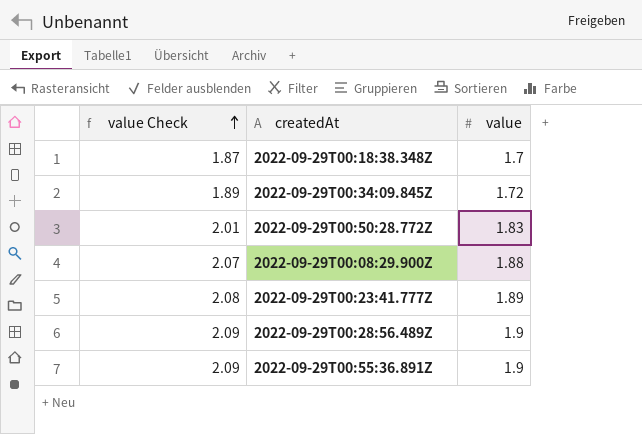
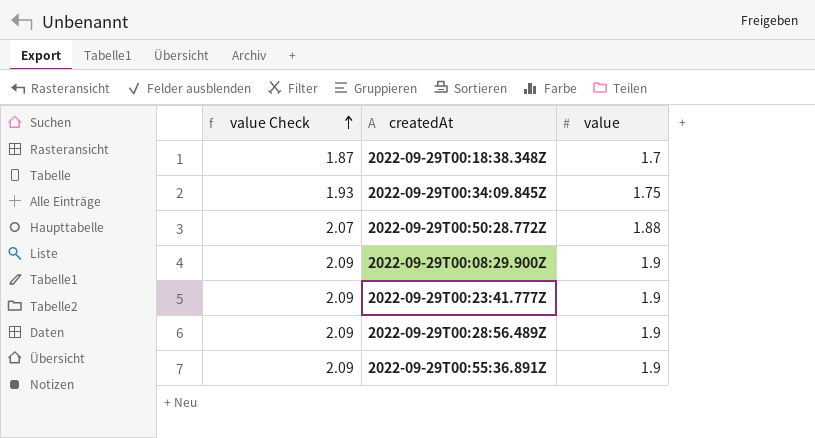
2022-09-29T00:34:09.845Z | value Check: 1.89 -> 1.93
2022-09-29T00:34:09.845Z | value: 1.72 -> 1.75
2022-09-29T00:50:28.772Z | value Check: 2.01 -> 2.07
2022-09-29T00:50:28.772Z | value: 1.83 -> 1.88
2022-09-29T00:08:29.900Z | value Check: 2.07 -> 2.09
2022-09-29T00:08:29.900Z | value: 1.88 -> 1.9
2022-09-29T00:23:41.777Z | value Check: 2.08 -> 2.09
2022-09-29T00:23:41.777Z | value: 1.89 -> 1.9

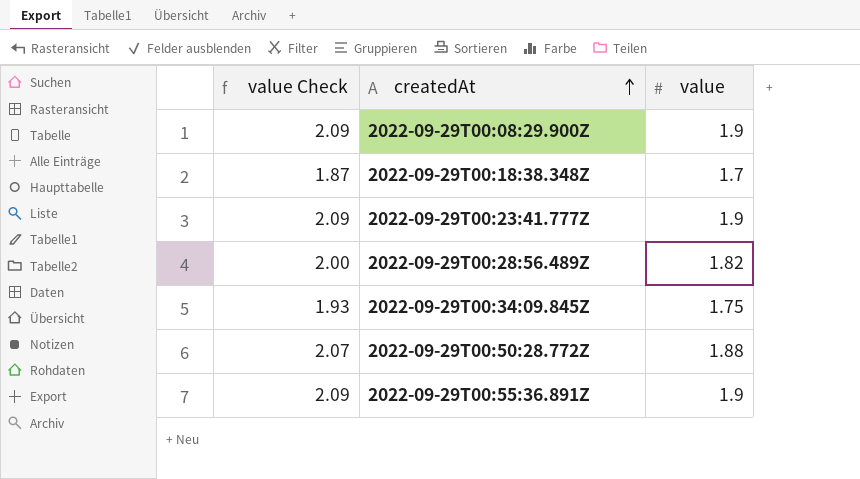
row order: value Check ascending -> createdAt ascending
2022-09-29T00:28:56.489Z | value Check: 2.09 -> 2.00
2022-09-29T00:28:56.489Z | value: 1.9 -> 1.82

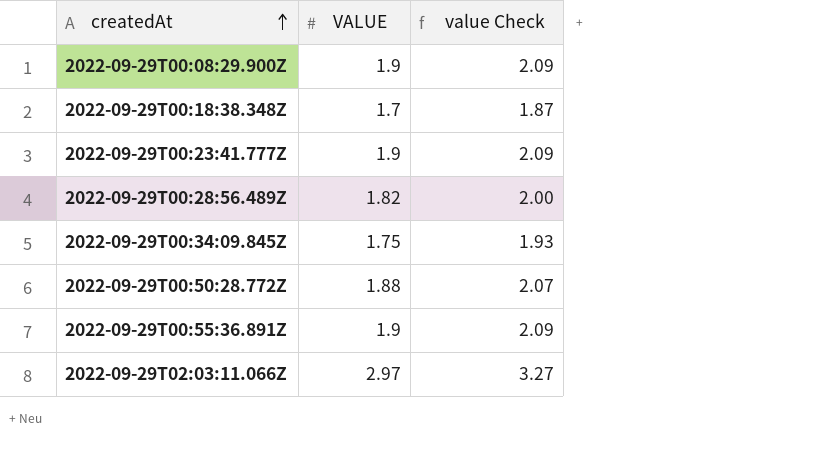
column name: value -> VALUE
column value Check | position: 1 -> 3
row 2022-09-29T02:03:11.066Z: none -> 2.97 | 3.27

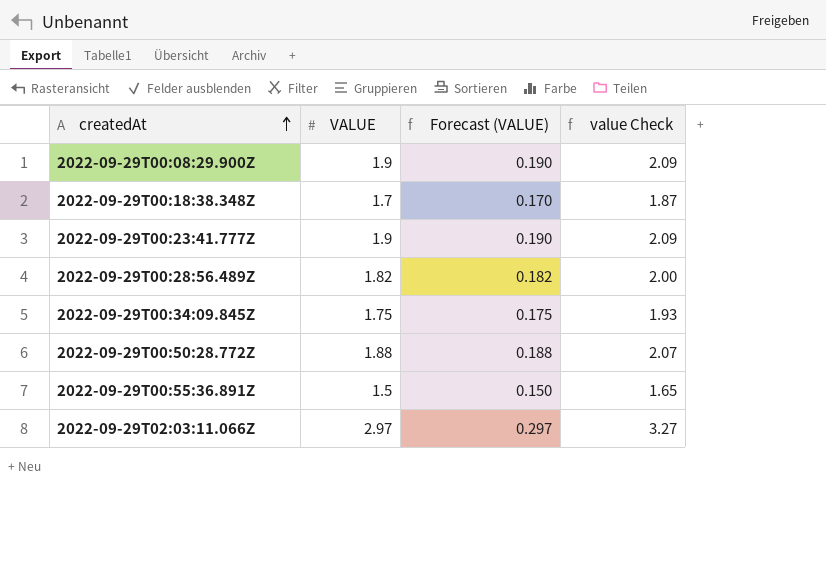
column Forecast (VALUE) | formula: none -> [VALUE] * 0.1
2022-09-29T00:55:36.891Z | VALUE: 1.9 -> 1.5
2022-09-29T00:55:36.891Z | value Check: 2.09 -> 1.65

